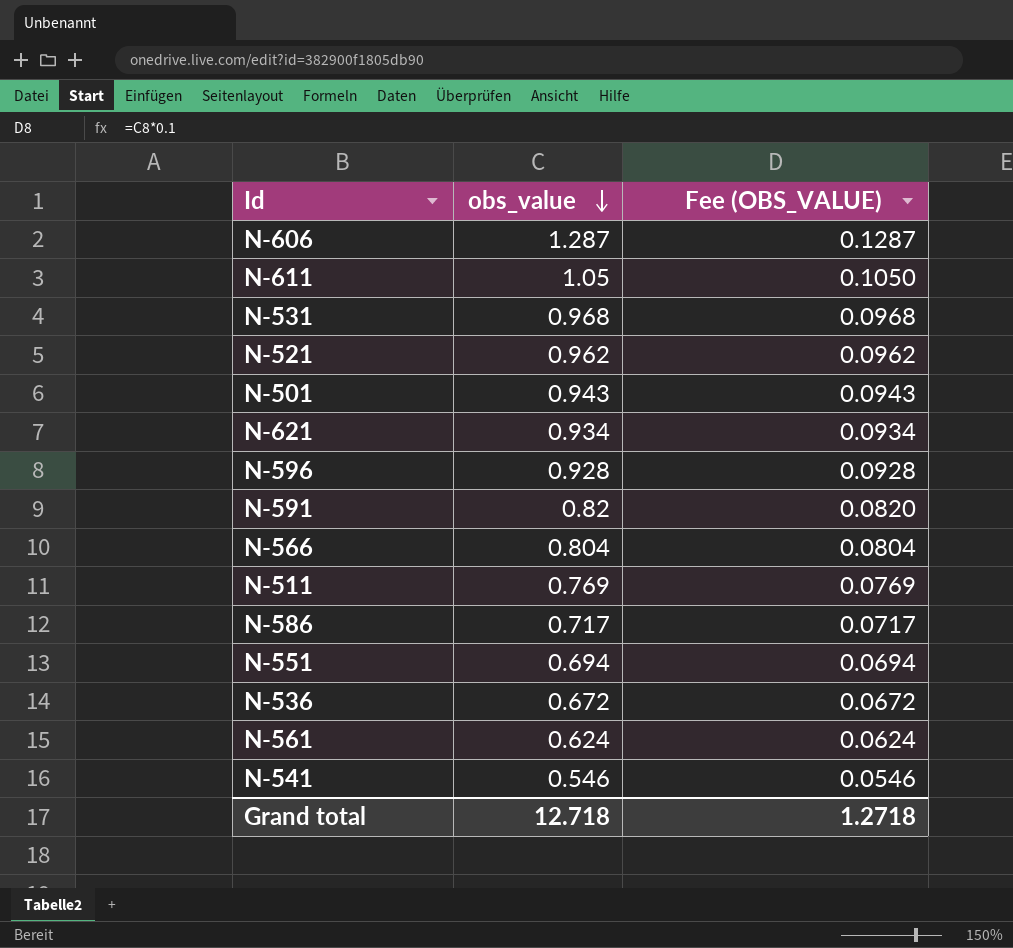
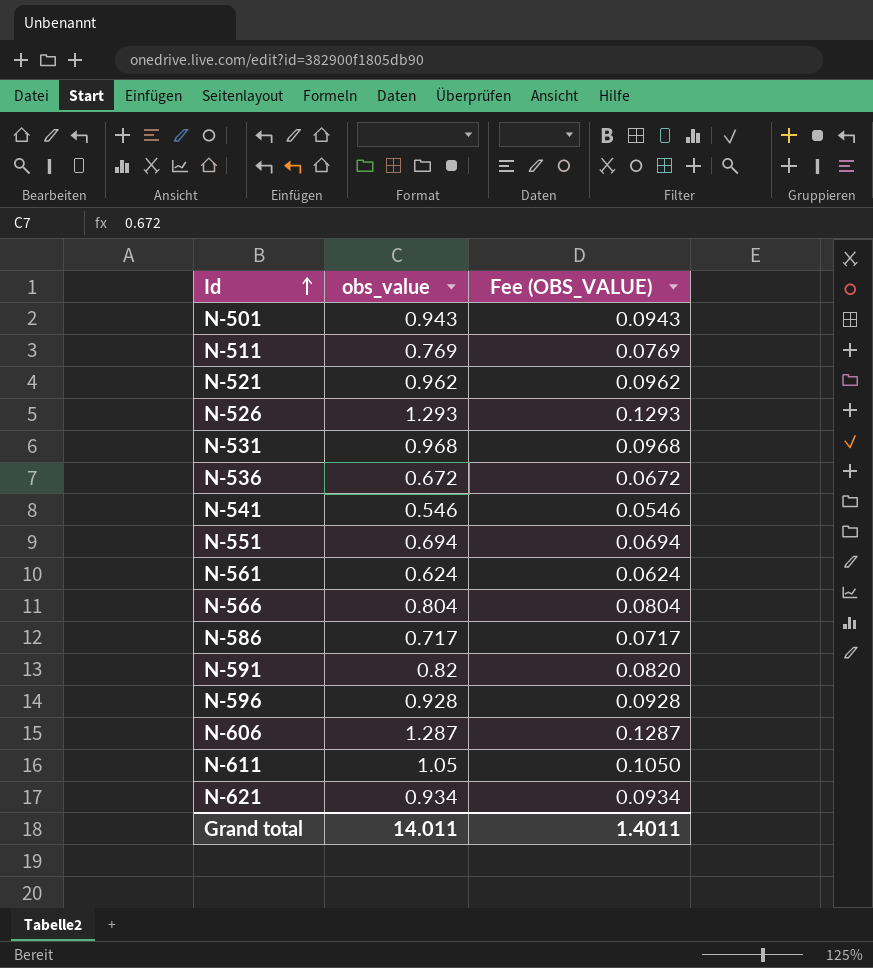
row order: obs_value descending -> Id ascending
row N-526: none -> 1.293 | 0.1293
Grand total | obs_value: 12.718 -> 14.011
Grand total | Fee (OBS_VALUE): 1.2718 -> 1.4011

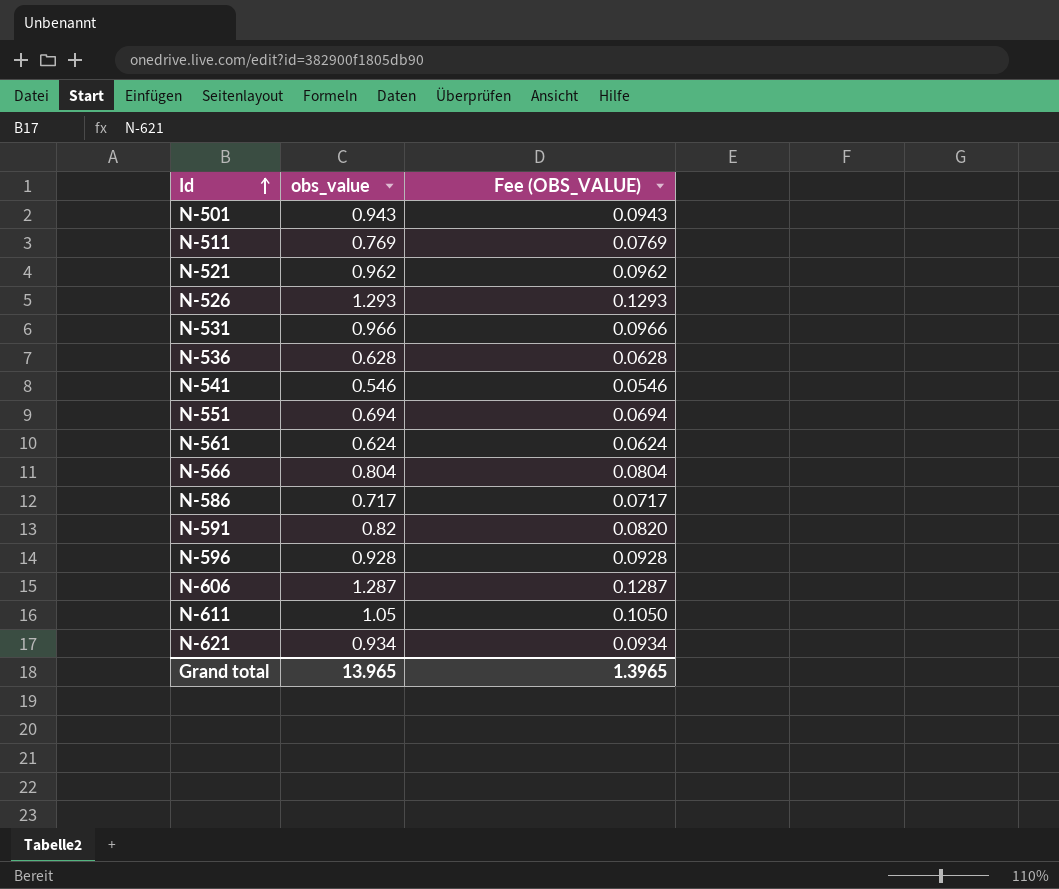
N-531 | obs_value: 0.968 -> 0.966
N-531 | Fee (OBS_VALUE): 0.0968 -> 0.0966
N-536 | obs_value: 0.672 -> 0.628
N-536 | Fee (OBS_VALUE): 0.0672 -> 0.0628
Grand total | obs_value: 14.011 -> 13.965
Grand total | Fee (OBS_VALUE): 1.4011 -> 1.3965

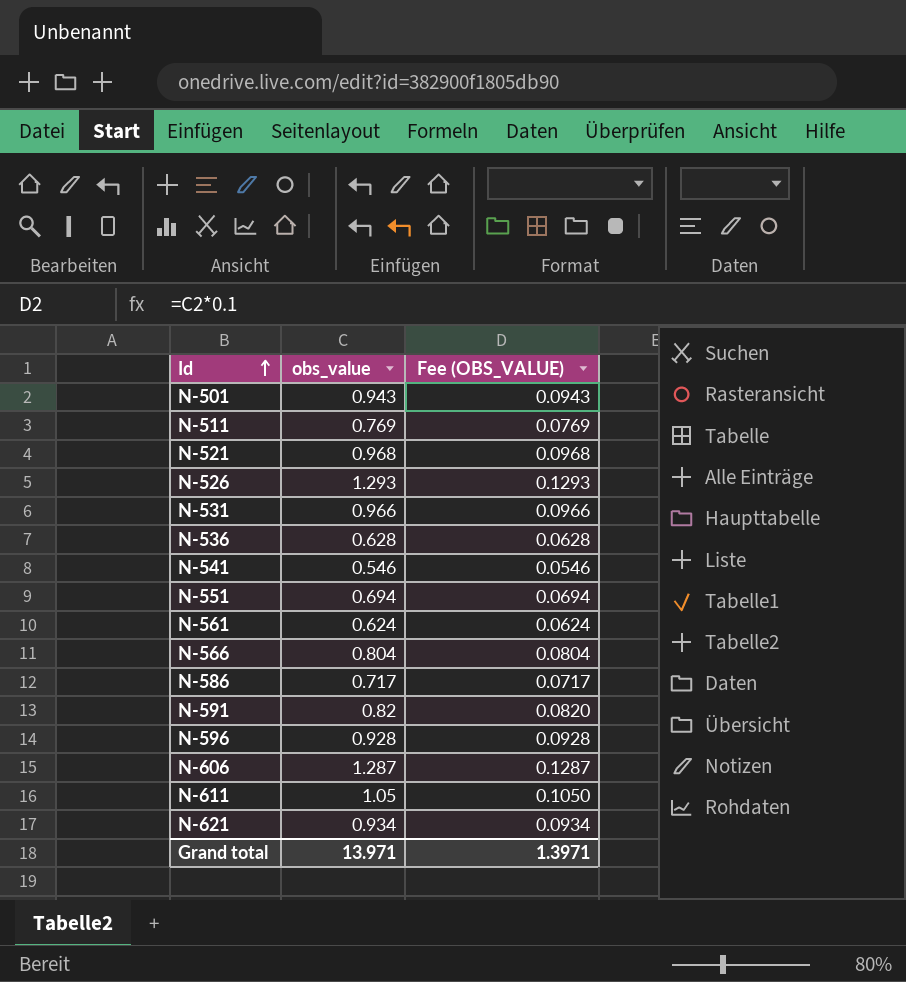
N-521 | obs_value: 0.962 -> 0.968
N-521 | Fee (OBS_VALUE): 0.0962 -> 0.0968
Grand total | obs_value: 13.965 -> 13.971
Grand total | Fee (OBS_VALUE): 1.3965 -> 1.3971

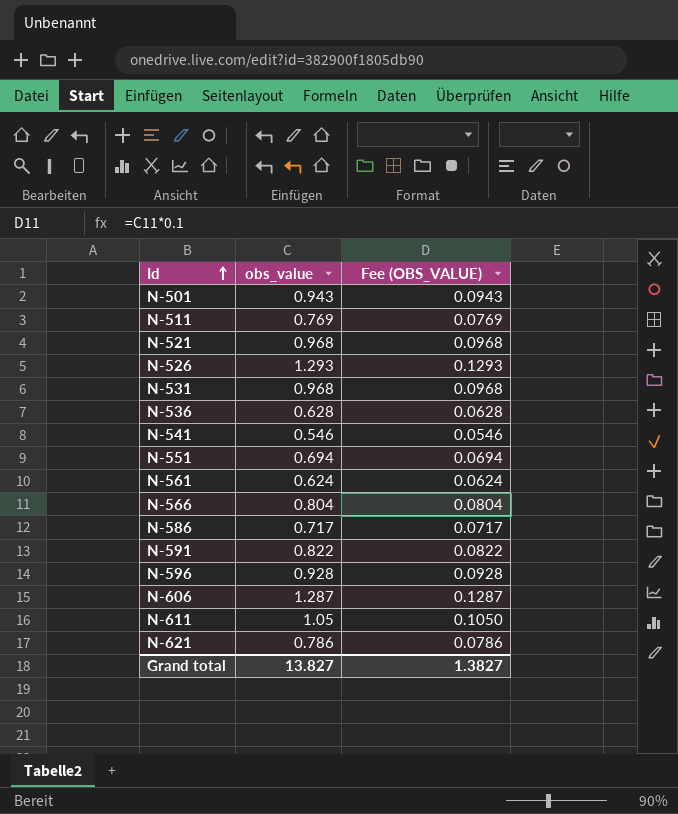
N-531 | obs_value: 0.966 -> 0.968
N-531 | Fee (OBS_VALUE): 0.0966 -> 0.0968
N-591 | obs_value: 0.82 -> 0.822
N-591 | Fee (OBS_VALUE): 0.0820 -> 0.0822
N-621 | obs_value: 0.934 -> 0.786
N-621 | Fee (OBS_VALUE): 0.0934 -> 0.0786
Grand total | obs_value: 13.971 -> 13.827
Grand total | Fee (OBS_VALUE): 1.3971 -> 1.3827

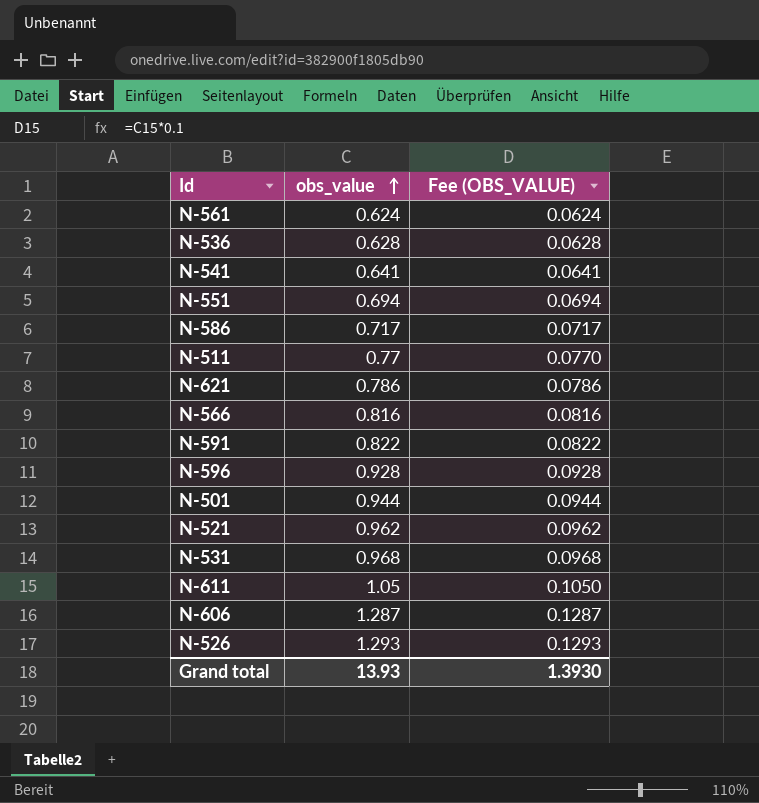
row order: Id ascending -> obs_value ascending
N-541 | obs_value: 0.546 -> 0.641
N-541 | Fee (OBS_VALUE): 0.0546 -> 0.0641
N-511 | obs_value: 0.769 -> 0.77
N-511 | Fee (OBS_VALUE): 0.0769 -> 0.0770
N-566 | obs_value: 0.804 -> 0.816
N-566 | Fee (OBS_VALUE): 0.0804 -> 0.0816
N-501 | obs_value: 0.943 -> 0.944
N-501 | Fee (OBS_VALUE): 0.0943 -> 0.0944
N-521 | obs_value: 0.968 -> 0.962
N-521 | Fee (OBS_VALUE): 0.0968 -> 0.0962
Grand total | obs_value: 13.827 -> 13.93
Grand total | Fee (OBS_VALUE): 1.3827 -> 1.3930

